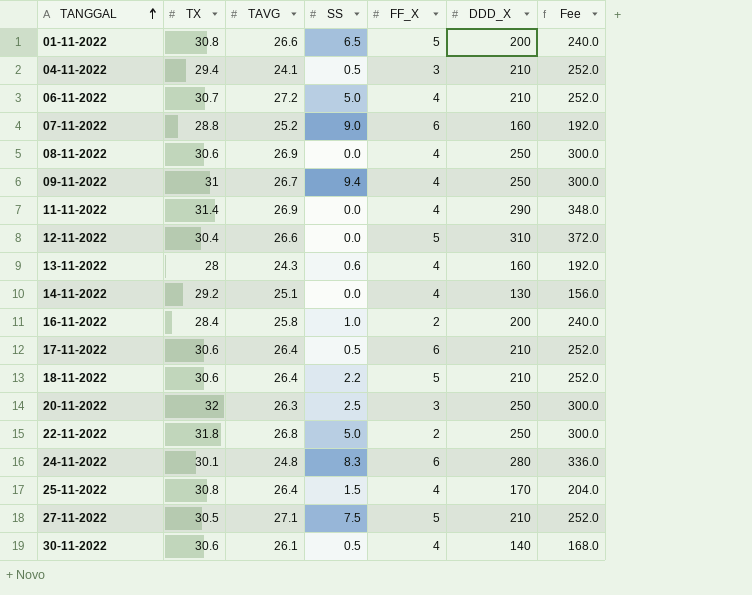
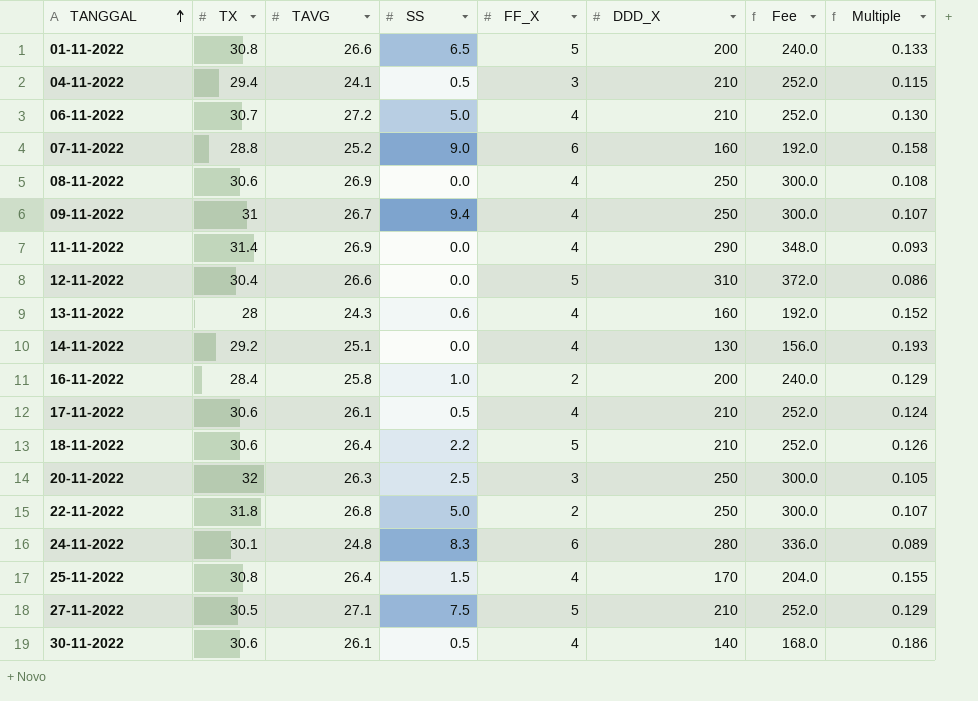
column Multiple | formula: none -> [TAVG] / [DDD_X]
17-11-2022 | TAVG: 26.4 -> 26.1
17-11-2022 | FF_X: 6 -> 4

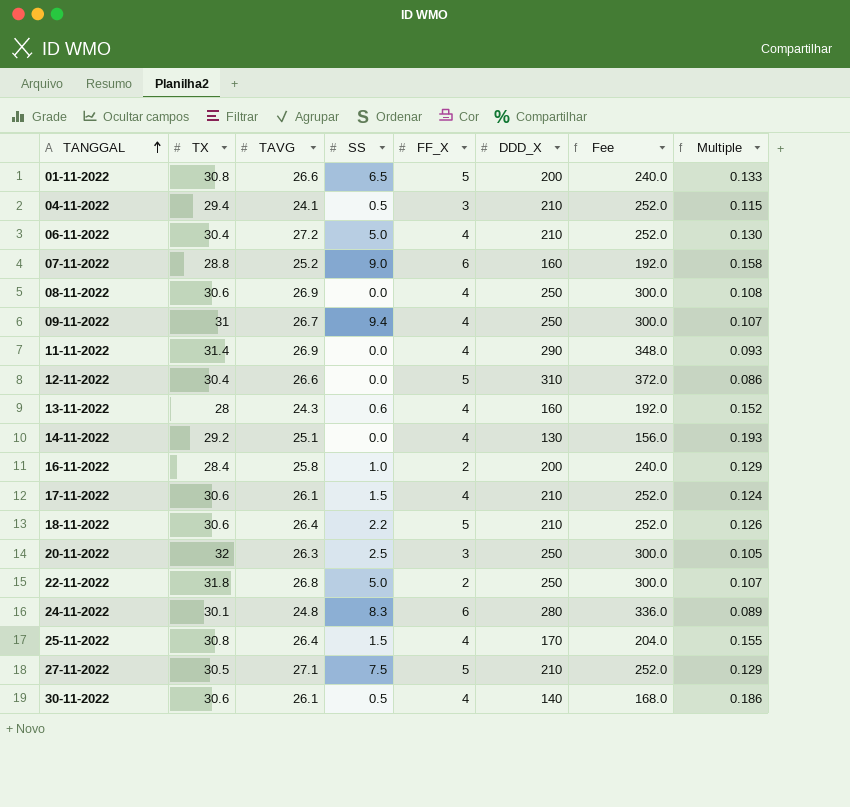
06-11-2022 | TX: 30.7 -> 30.4
17-11-2022 | SS: 0.5 -> 1.5

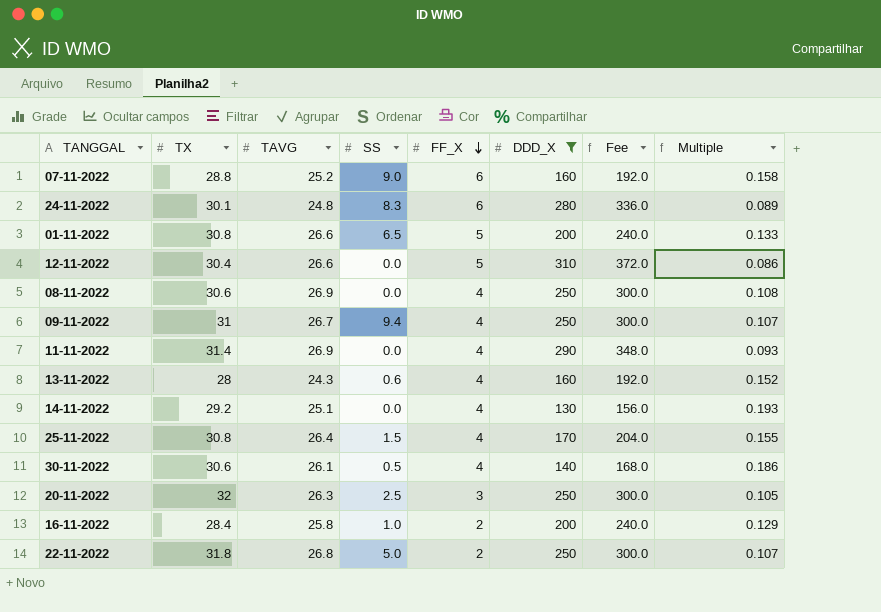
filter: none -> DDD_X != 210
row order: TANGGAL ascending -> FF_X descending

